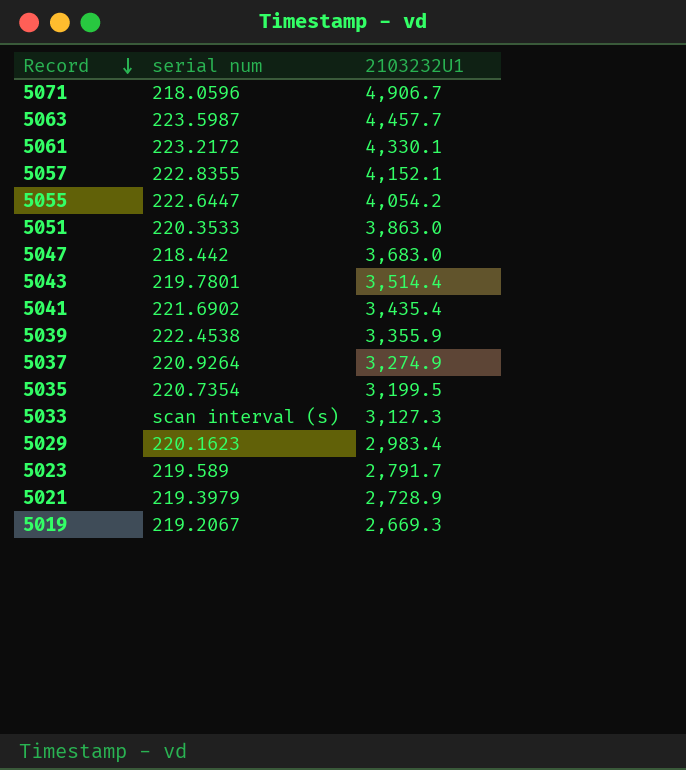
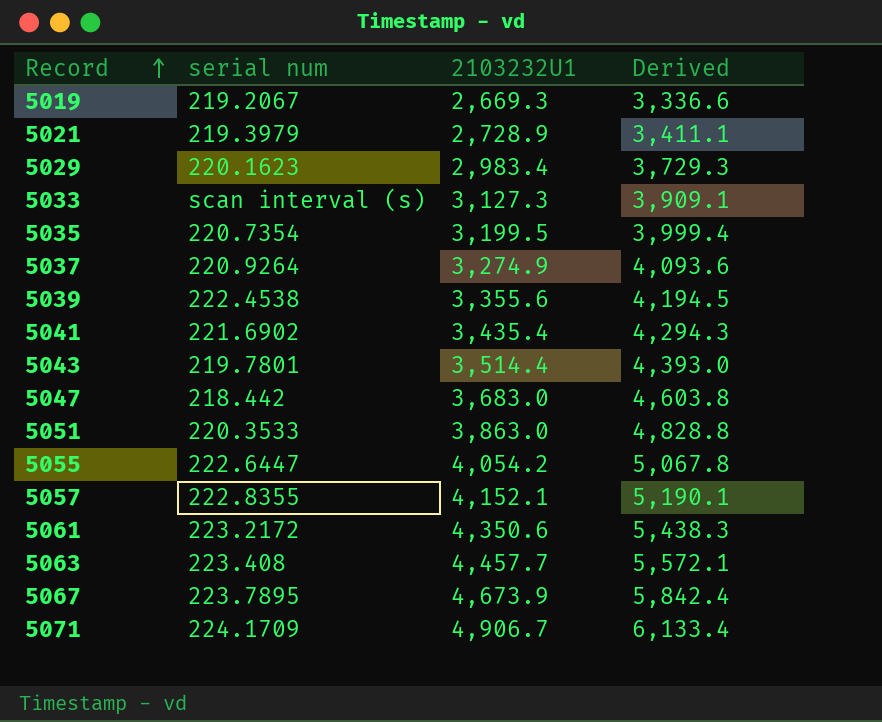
row order: Record descending -> Record ascending
column Derived | formula: none -> [2103232U1] * 1.25
row 5023: 219.589 | 2,791.7 -> none
5039 | 2103232U1: 3,355.9 -> 3,355.6
5061 | 2103232U1: 4,330.1 -> 4,350.6
5063 | serial num: 223.5987 -> 223.408
row 5067: none -> 223.7895 | 4,673.9 | 5,842.4
5071 | serial num: 218.0596 -> 224.1709

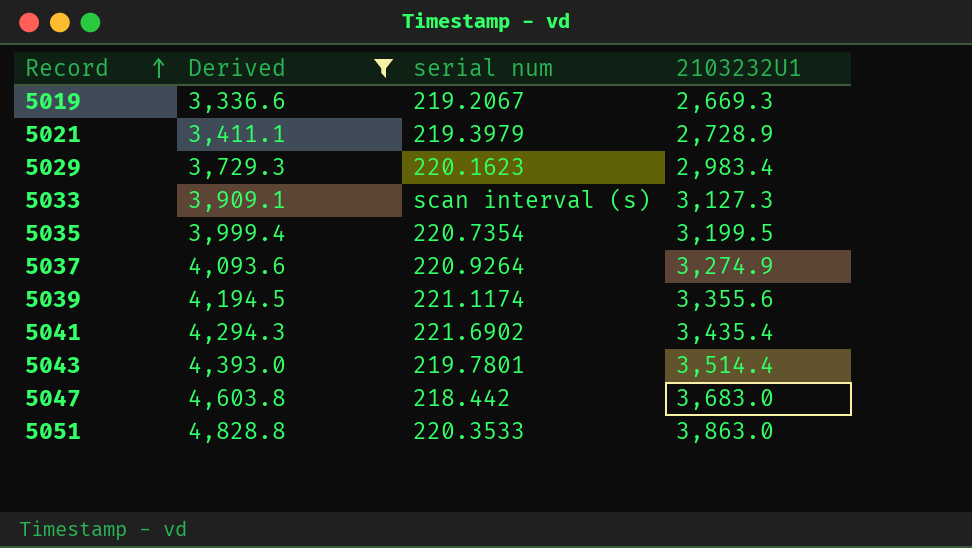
filter: none -> Derived <= 4,828.8
column Derived | position: 4 -> 2
5039 | serial num: 222.4538 -> 221.1174

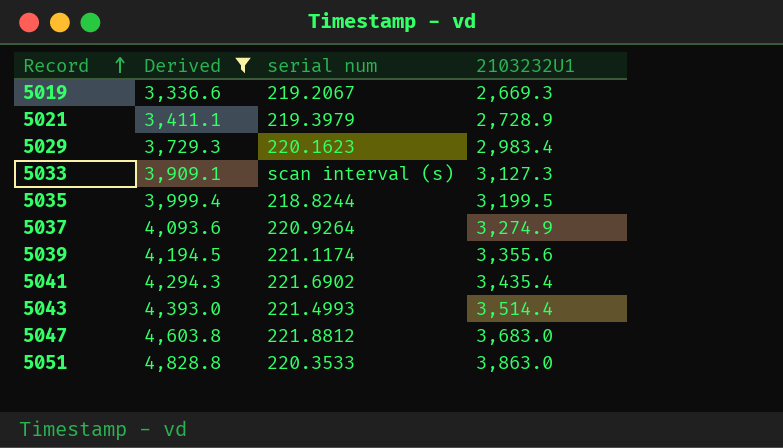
5035 | serial num: 220.7354 -> 218.8244
5043 | serial num: 219.7801 -> 221.4993
5047 | serial num: 218.442 -> 221.8812

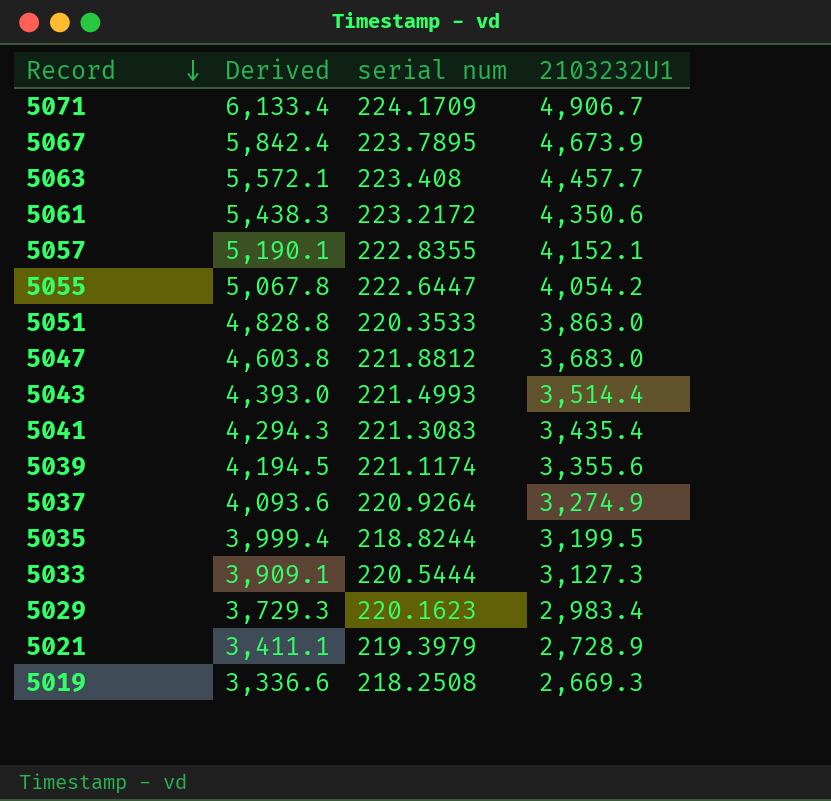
filter: Derived <= 4,828.8 -> none
row order: Record ascending -> Record descending
5041 | serial num: 221.6902 -> 221.3083
5033 | serial num: scan interval (s) -> 220.5444
5019 | serial num: 219.2067 -> 218.2508

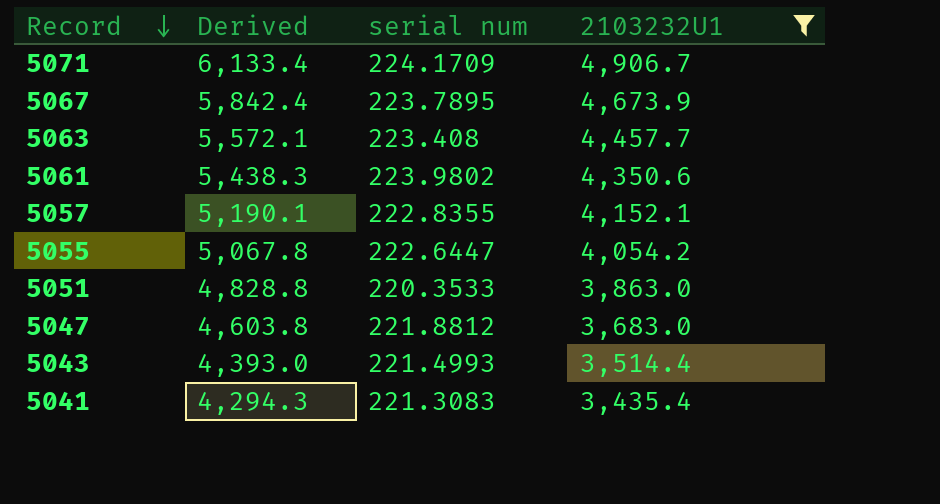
filter: none -> 2103232U1 >= 3,435.4
5061 | serial num: 223.2172 -> 223.9802

